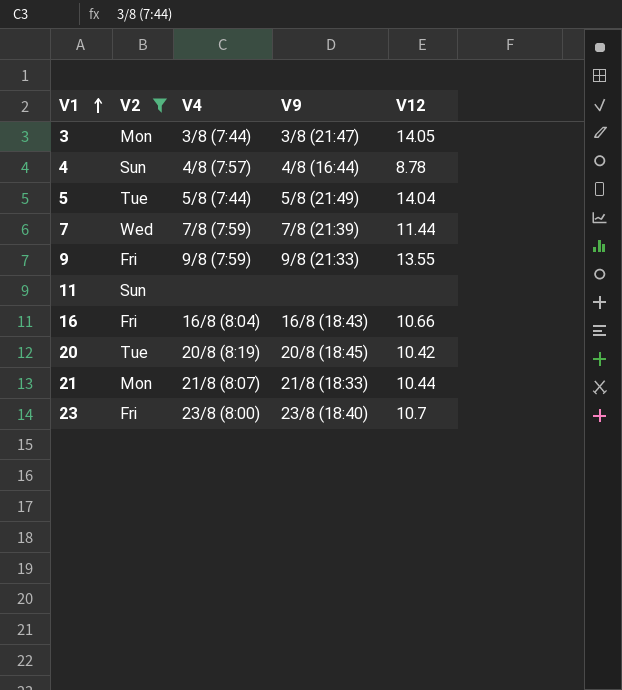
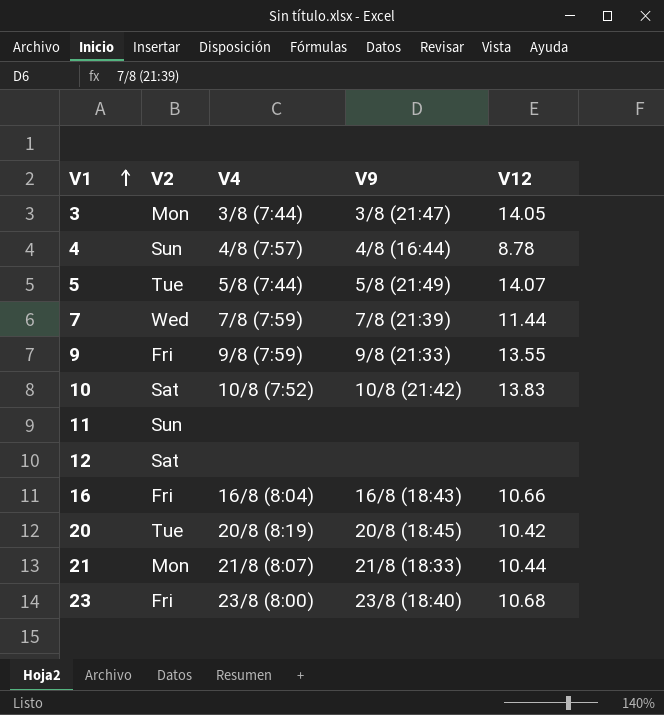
filter: V2 != Sat -> none
5 | V12: 14.04 -> 14.07
23 | V12: 10.7 -> 10.68

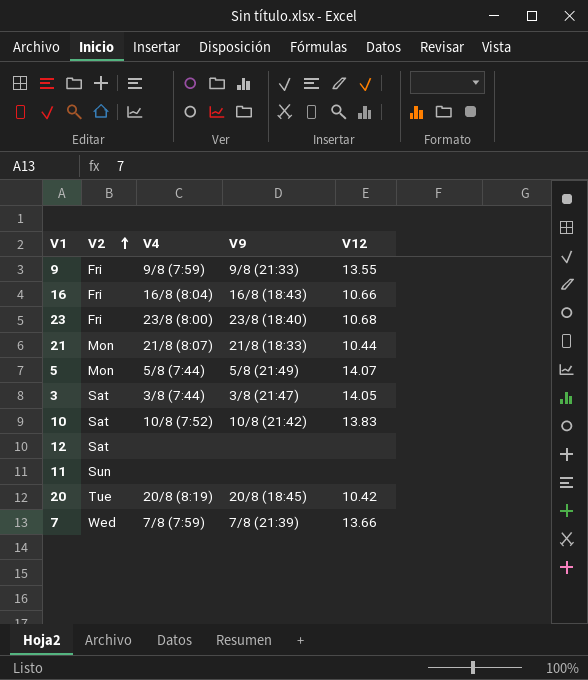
row order: V1 ascending -> V2 ascending
row 4: Sun | 4/8 (7:57) | 4/8 (16:44) | 8.78 -> none
5 | V2: Tue -> Mon
3 | V2: Mon -> Sat
7 | V12: 11.44 -> 13.66

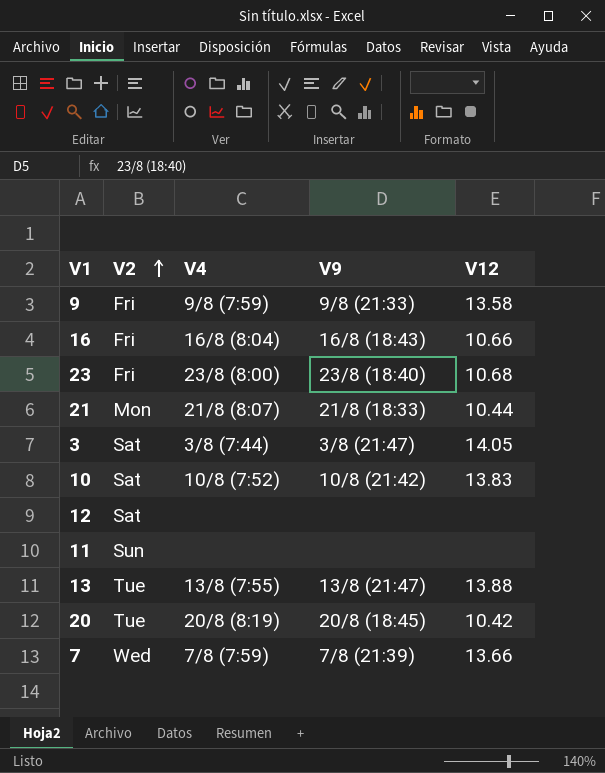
row 5: Mon | 5/8 (7:44) | 5/8 (21:49) | 14.07 -> none
9 | V12: 13.55 -> 13.58
row 13: none -> Tue | 13/8 (7:55) | 13/8 (21:47) | 13.88

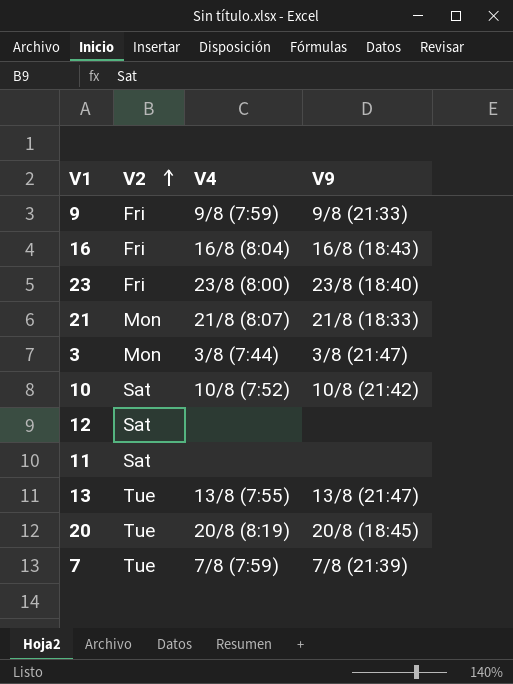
column V12 | position: 5 -> none
3 | V2: Sat -> Mon
11 | V2: Sun -> Sat
7 | V2: Wed -> Tue

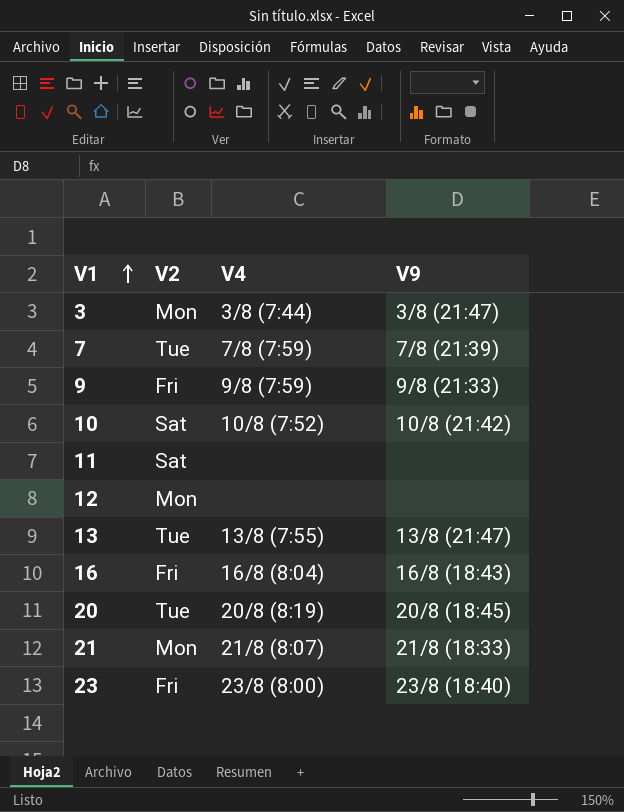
row order: V2 ascending -> V1 ascending
12 | V2: Sat -> Mon

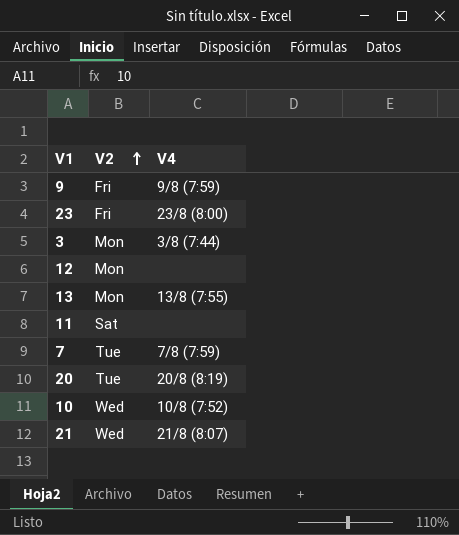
row order: V1 ascending -> V2 ascending
column V9 | position: 4 -> none
row 16: Fri | 16/8 (8:04) | 16/8 (18:43) -> none
13 | V2: Tue -> Mon
10 | V2: Sat -> Wed
21 | V2: Mon -> Wed

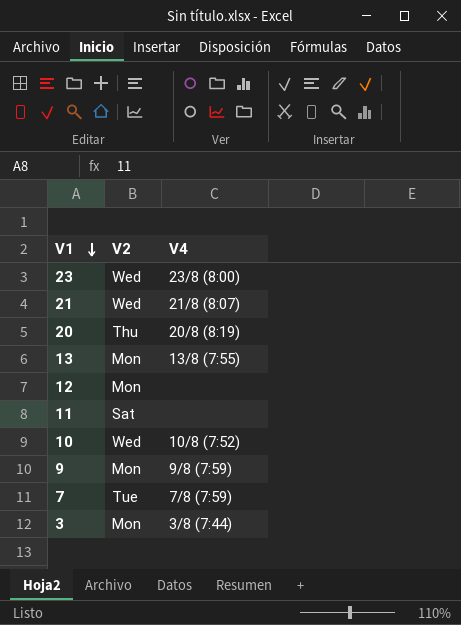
row order: V2 ascending -> V1 descending
23 | V2: Fri -> Wed
20 | V2: Tue -> Thu
9 | V2: Fri -> Mon

